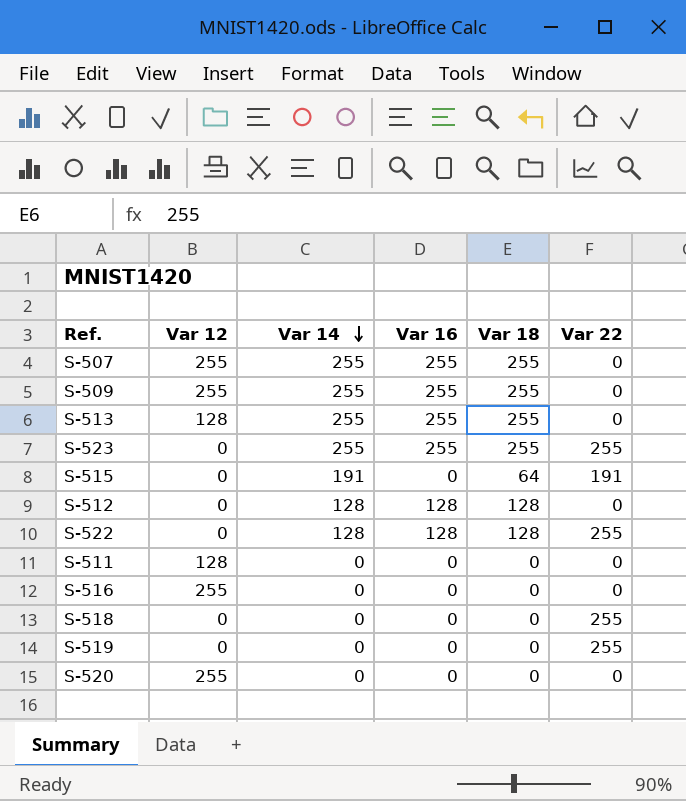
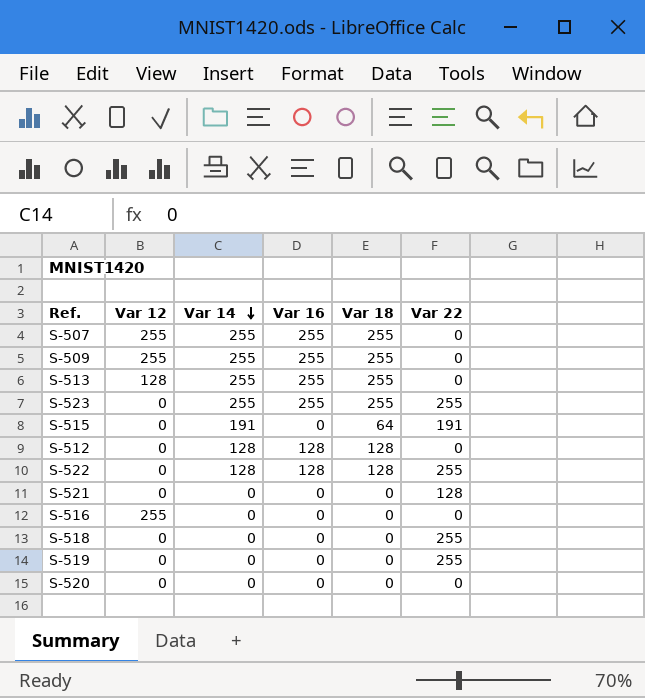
row S-511: 128 | 0 | 0 | 0 | 0 -> none
row S-521: none -> 0 | 0 | 0 | 0 | 128
S-520 | Var 12: 255 -> 0

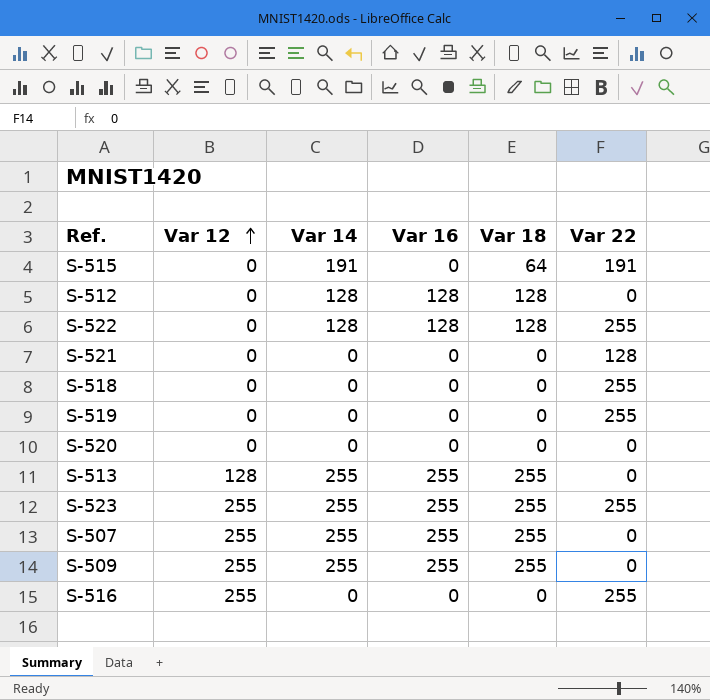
row order: Var 14 descending -> Var 12 ascending
S-523 | Var 12: 0 -> 255
S-516 | Var 22: 0 -> 255

